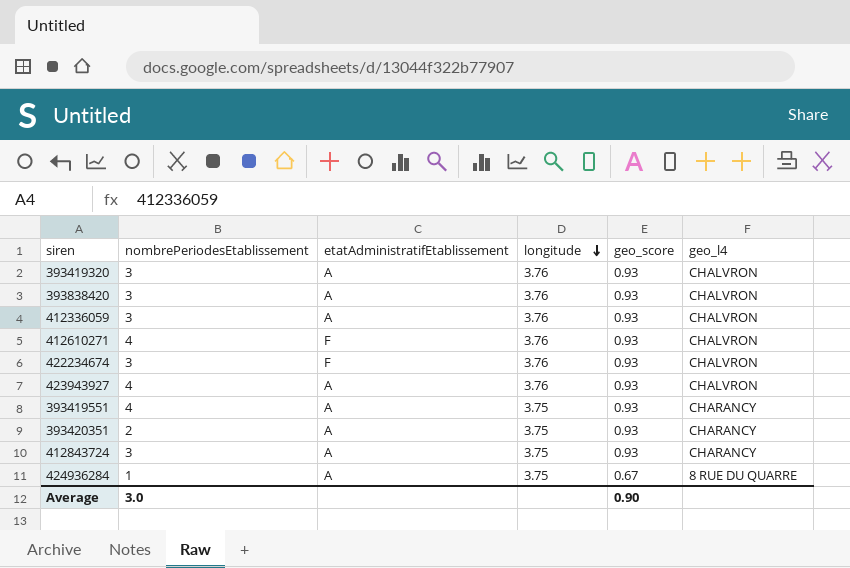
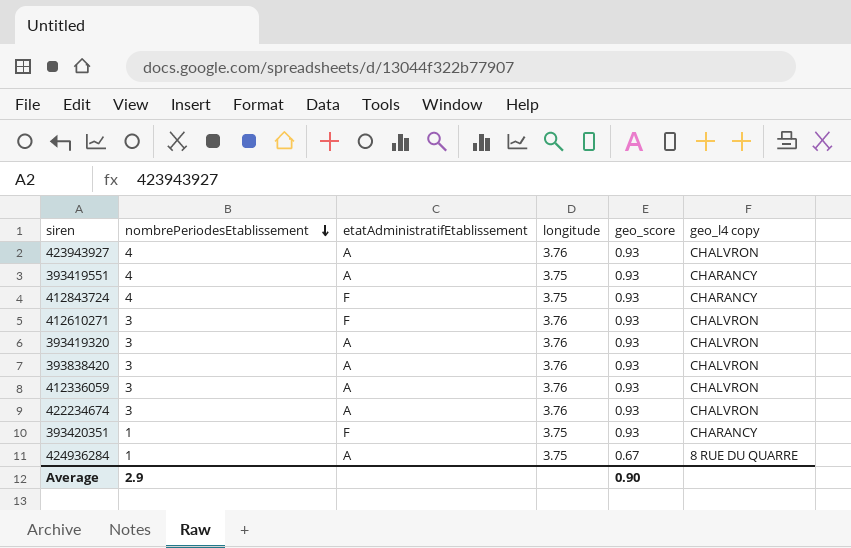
row order: longitude descending -> nombrePeriodesEtablissement descending
column name: geo_l4 -> geo_l4 copy
412843724 | nombrePeriodesEtablissement: 3 -> 4
412843724 | etatAdministratifEtablissement: A -> F
412610271 | nombrePeriodesEtablissement: 4 -> 3
422234674 | etatAdministratifEtablissement: F -> A
393420351 | nombrePeriodesEtablissement: 2 -> 1
393420351 | etatAdministratifEtablissement: A -> F
Average | nombrePeriodesEtablissement: 3.0 -> 2.9

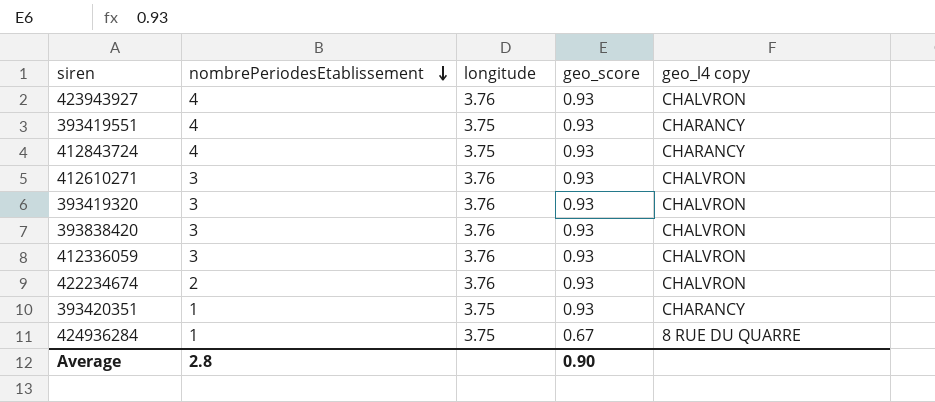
column etatAdministratifEtablissement | position: 3 -> none
422234674 | nombrePeriodesEtablissement: 3 -> 2
Average | nombrePeriodesEtablissement: 2.9 -> 2.8

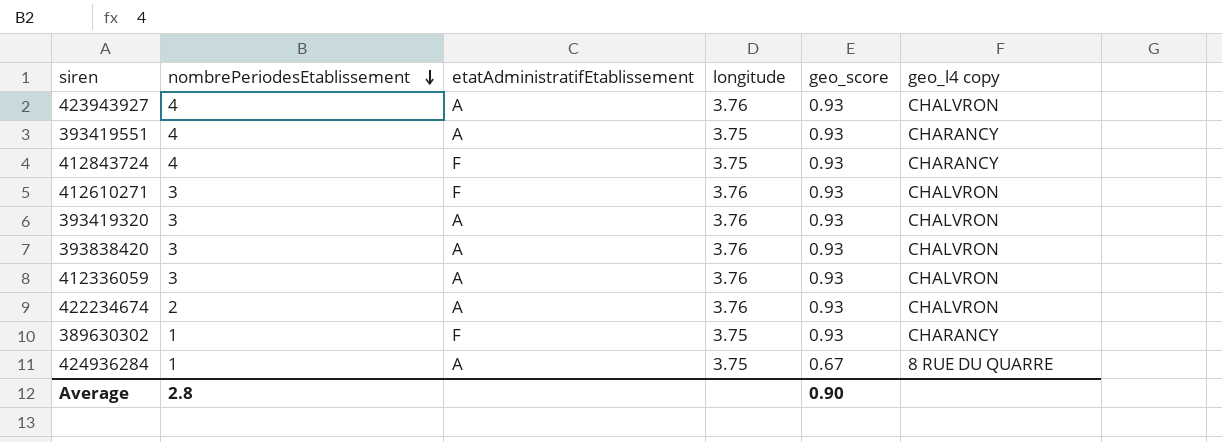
column etatAdministratifEtablissement | position: none -> 3
row 393420351: 1 | 3.75 | 0.93 | CHARANCY -> none
row 389630302: none -> 1 | F | 3.75 | 0.93 | CHARANCY

